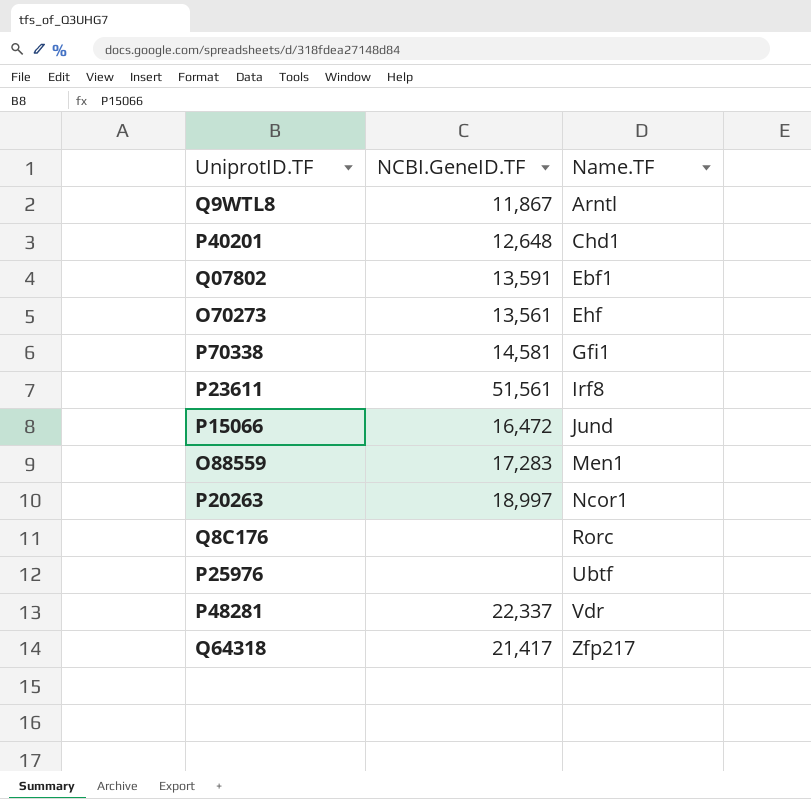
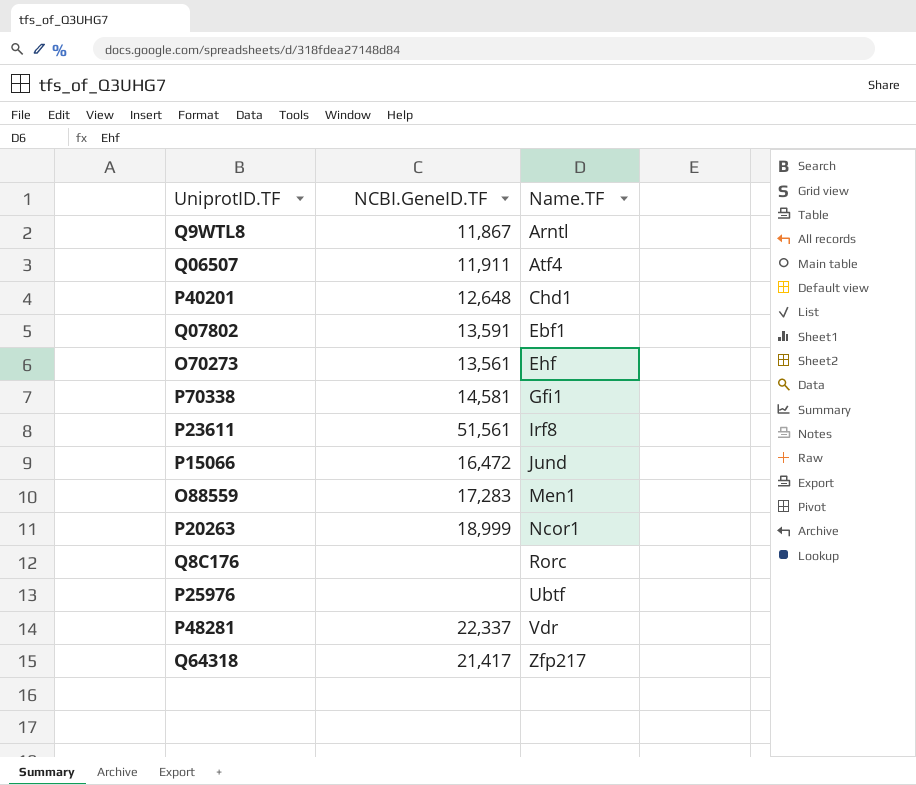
row Q06507: none -> 11,911 | Atf4
P20263 | NCBI.GeneID.TF: 18,997 -> 18,999

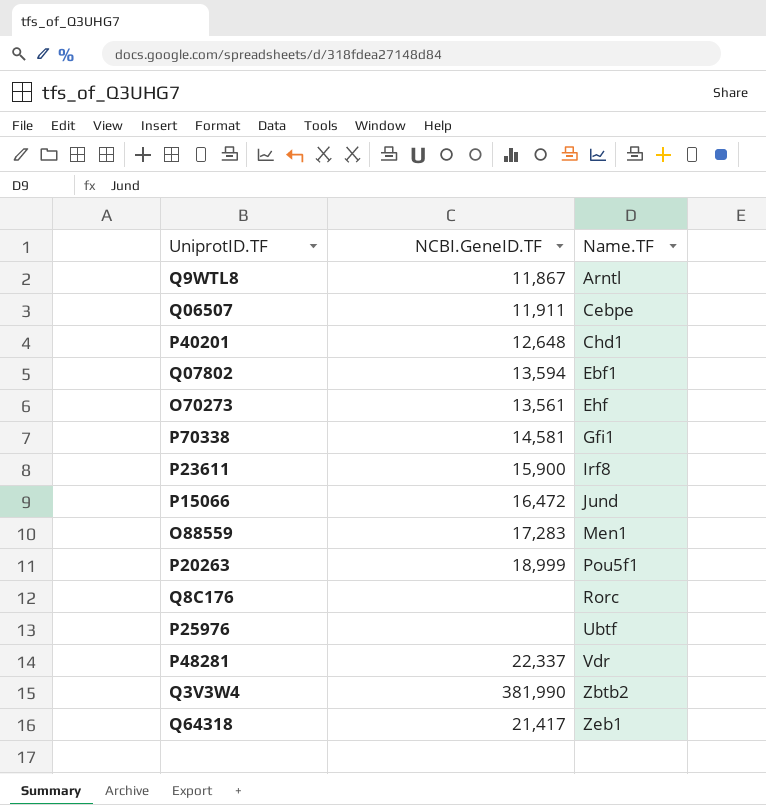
Q06507 | Name.TF: Atf4 -> Cebpe
Q07802 | NCBI.GeneID.TF: 13,591 -> 13,594
P23611 | NCBI.GeneID.TF: 51,561 -> 15,900
P20263 | Name.TF: Ncor1 -> Pou5f1
row Q3V3W4: none -> 381,990 | Zbtb2
Q64318 | Name.TF: Zfp217 -> Zeb1

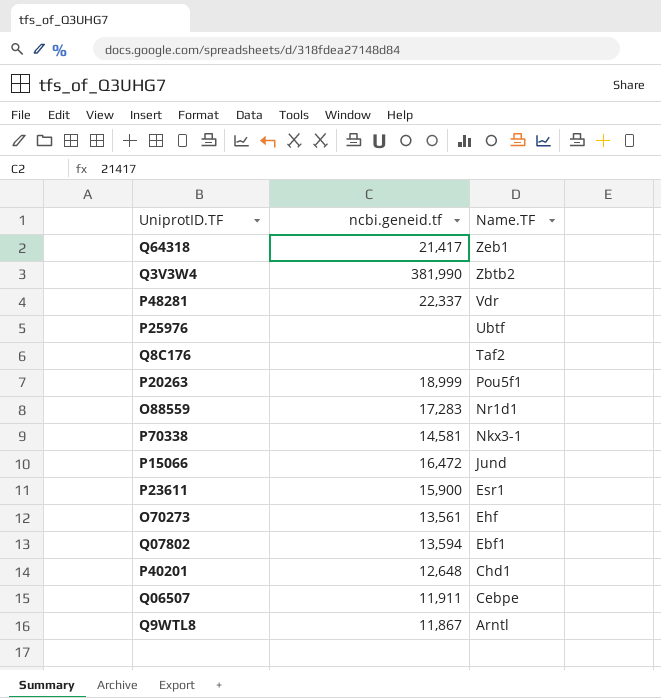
row order: Name.TF ascending -> Name.TF descending
column name: NCBI.GeneID.TF -> ncbi.geneid.tf
Q8C176 | Name.TF: Rorc -> Taf2
O88559 | Name.TF: Men1 -> Nr1d1
P70338 | Name.TF: Gfi1 -> Nkx3-1
P23611 | Name.TF: Irf8 -> Esr1

